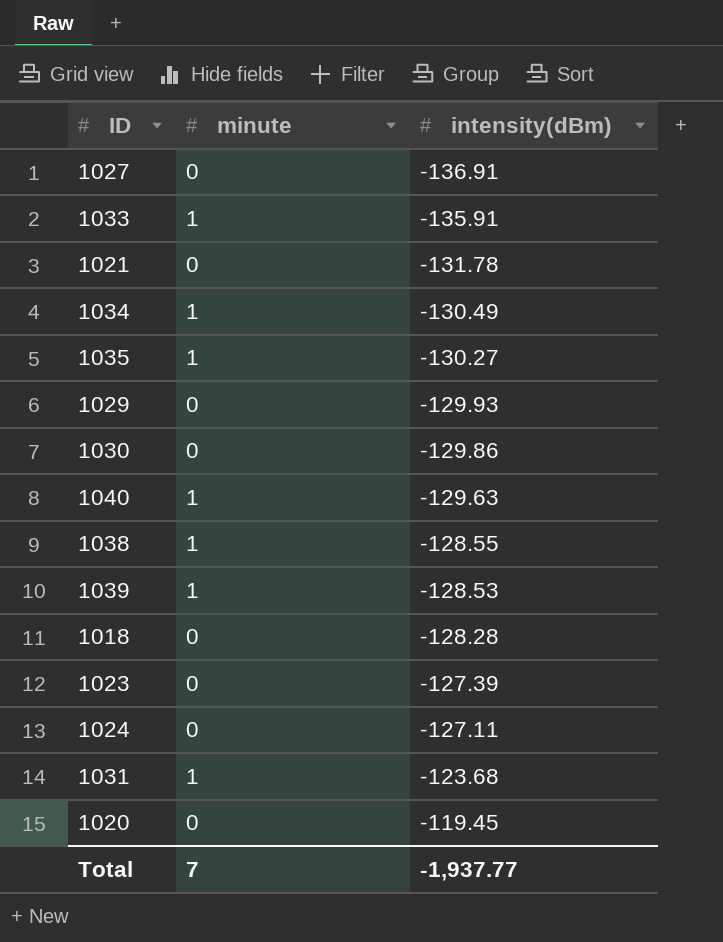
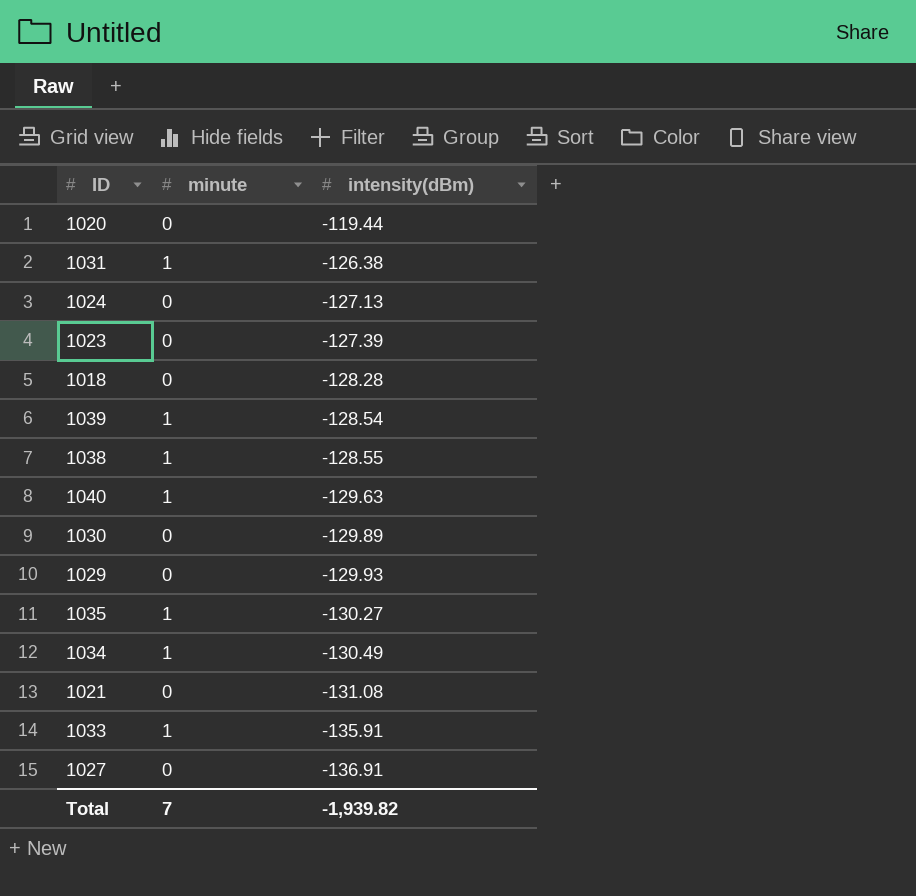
row order: intensity(dBm) ascending -> intensity(dBm) descending
1020 | intensity(dBm): -119.45 -> -119.44
1031 | intensity(dBm): -123.68 -> -126.38
1024 | intensity(dBm): -127.11 -> -127.13
1039 | intensity(dBm): -128.53 -> -128.54
1030 | intensity(dBm): -129.86 -> -129.89
1021 | intensity(dBm): -131.78 -> -131.08
Total | intensity(dBm): -1,937.77 -> -1,939.82

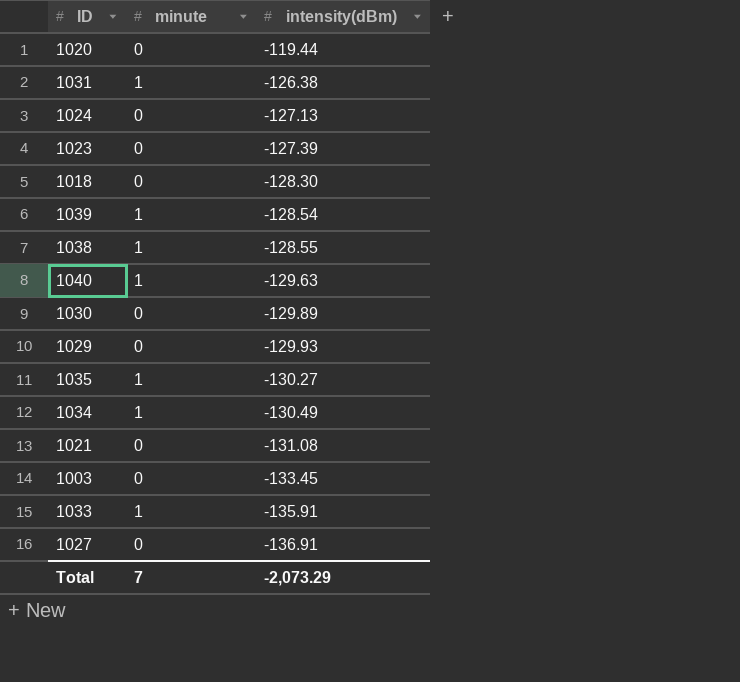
1018 | intensity(dBm): -128.28 -> -128.30
row 1003: none -> 0 | -133.45
Total | intensity(dBm): -1,939.82 -> -2,073.29

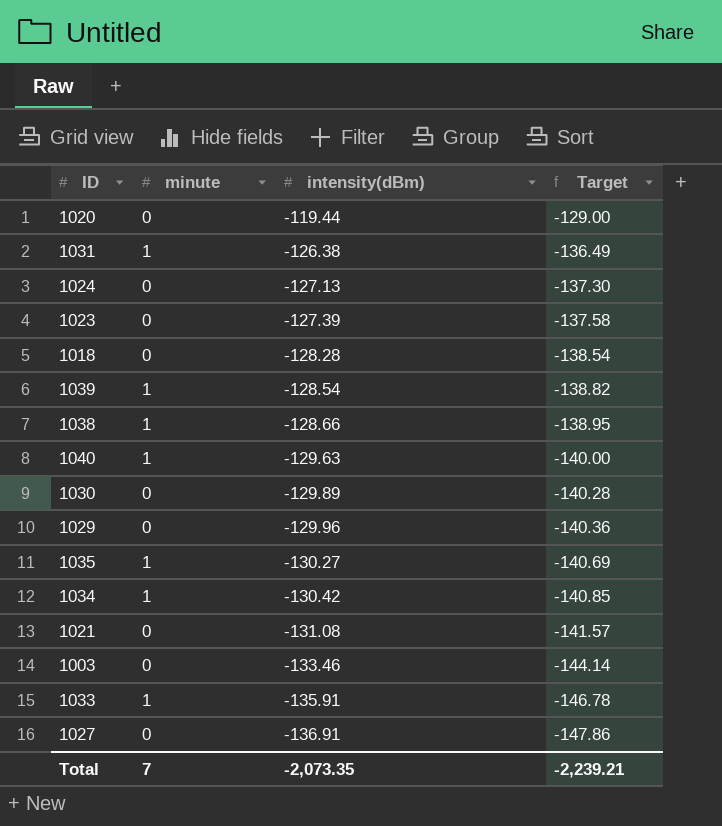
column Target | formula: none -> [intensity(dBm)] * 1.08
1018 | intensity(dBm): -128.30 -> -128.28
1038 | intensity(dBm): -128.55 -> -128.66
1029 | intensity(dBm): -129.93 -> -129.96
1034 | intensity(dBm): -130.49 -> -130.42
1003 | intensity(dBm): -133.45 -> -133.46
Total | intensity(dBm): -2,073.29 -> -2,073.35

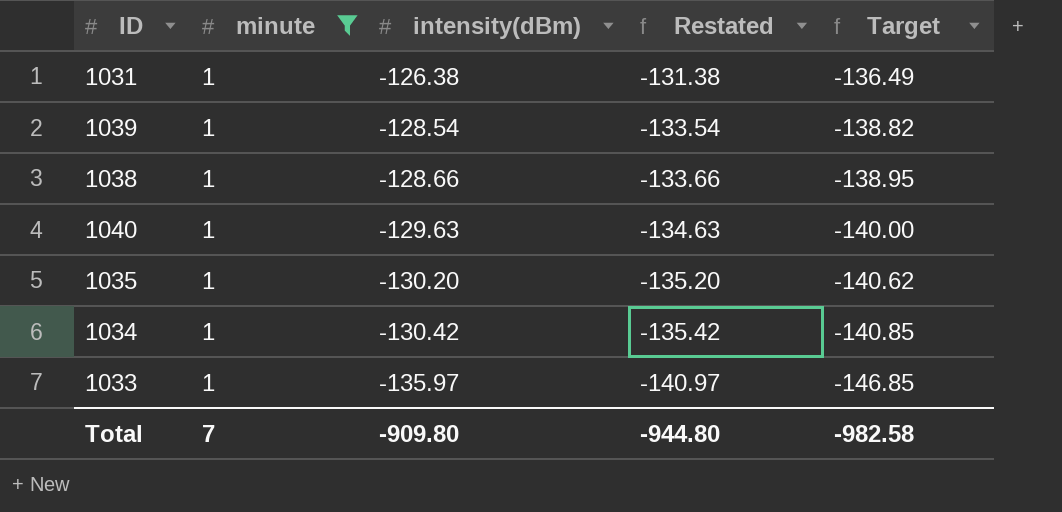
filter: none -> minute = 1
column Restated | formula: none -> [intensity(dBm)] - 5
1035 | intensity(dBm): -130.27 -> -130.20
1035 | Target: -140.69 -> -140.62
1033 | intensity(dBm): -135.91 -> -135.97
1033 | Target: -146.78 -> -146.85
Total | intensity(dBm): -2,073.35 -> -909.80
Total | Target: -2,239.21 -> -982.58

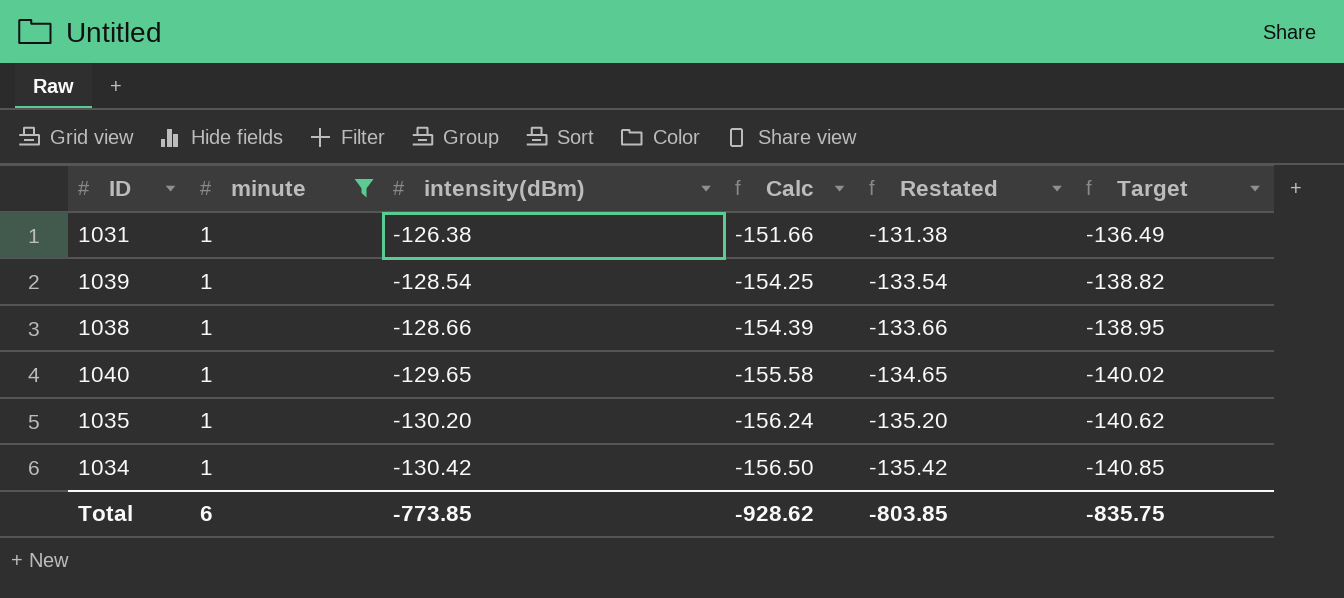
column Calc | formula: none -> [intensity(dBm)] * 1.2
row 1033: 1 | -135.97 | -140.97 | -146.85 -> none
1040 | intensity(dBm): -129.63 -> -129.65
1040 | Restated: -134.63 -> -134.65
1040 | Target: -140.00 -> -140.02
Total | minute: 7 -> 6
Total | intensity(dBm): -909.80 -> -773.85
Total | Restated: -944.80 -> -803.85
Total | Target: -982.58 -> -835.75

